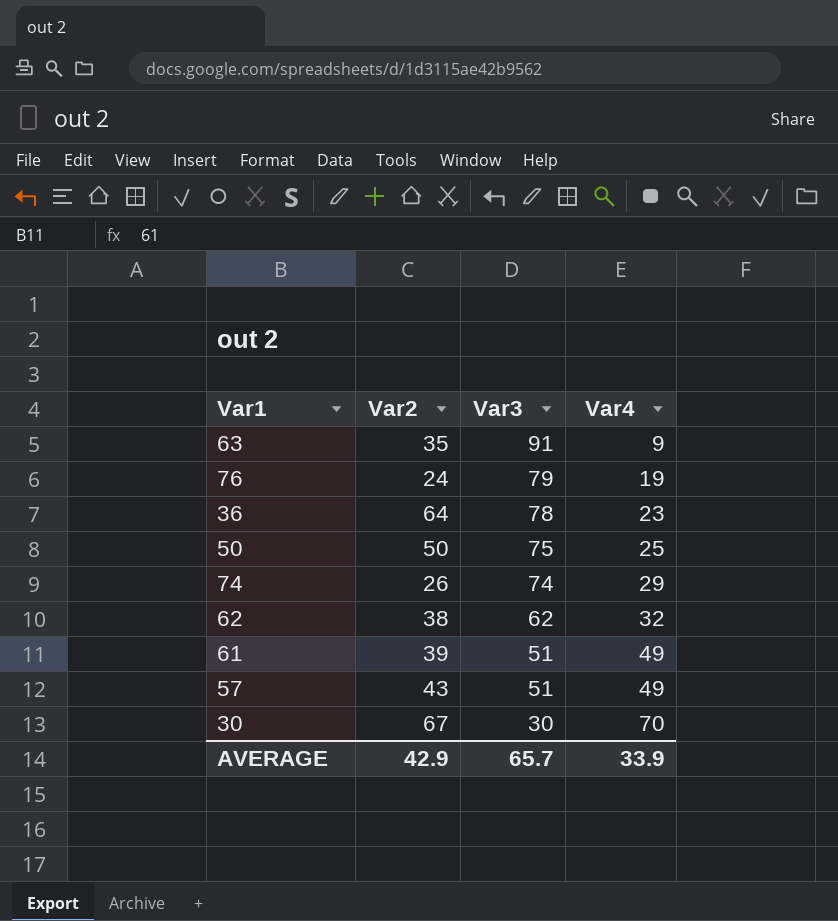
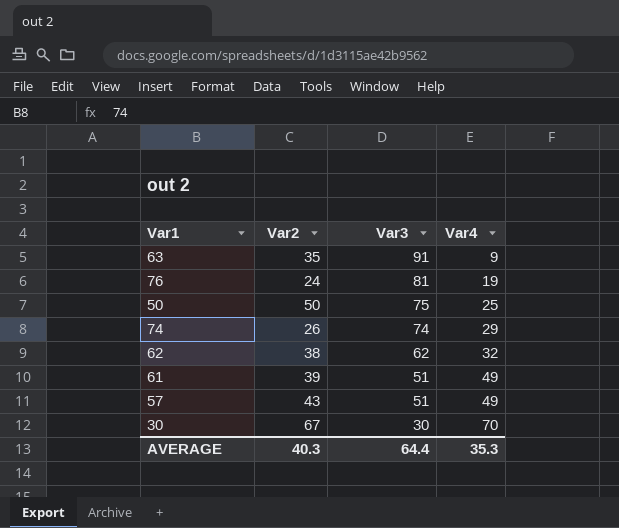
row 36: 64 | 78 | 23 -> none
76 | Var3: 79 -> 81
AVERAGE | Var2: 42.9 -> 40.3
AVERAGE | Var3: 65.7 -> 64.4
AVERAGE | Var4: 33.9 -> 35.3

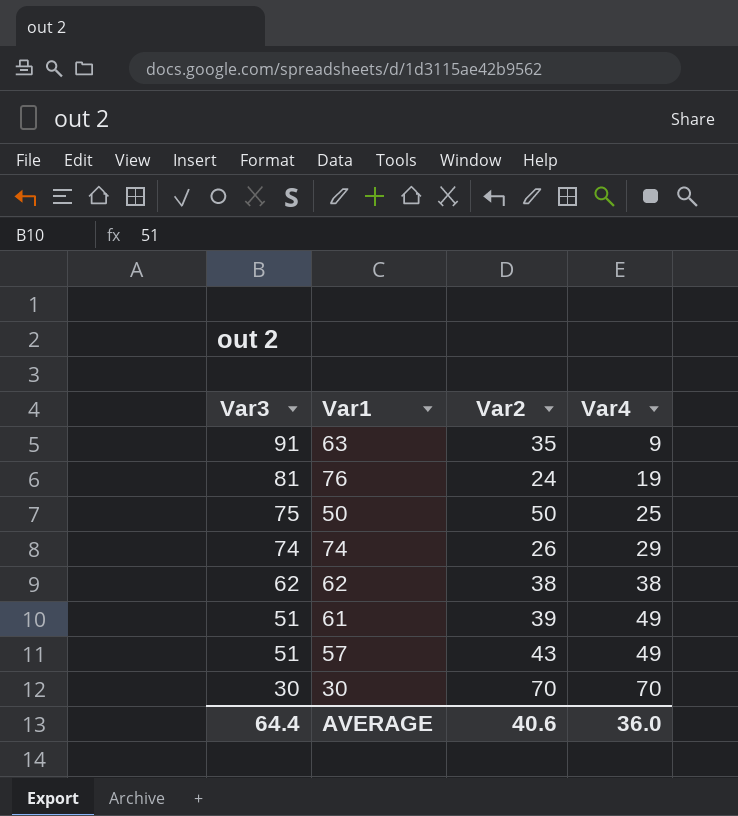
column Var3 | position: 3 -> 1
62 | Var4: 32 -> 38
30 | Var2: 67 -> 70
AVERAGE | Var2: 40.3 -> 40.6
AVERAGE | Var4: 35.3 -> 36.0

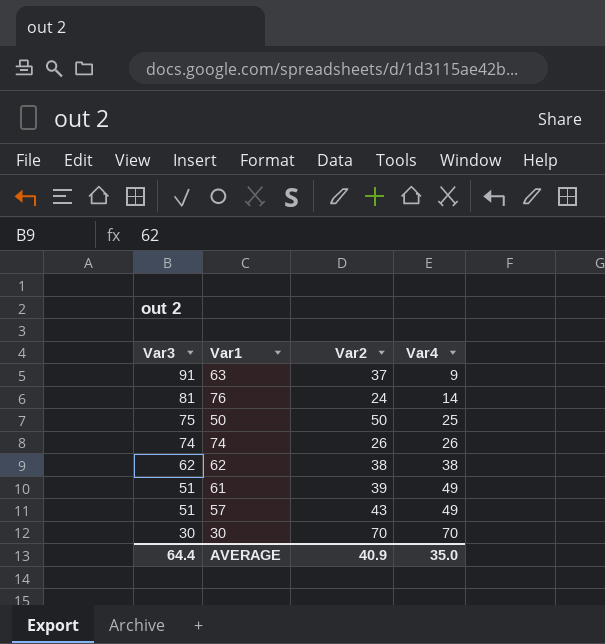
63 | Var2: 35 -> 37
76 | Var4: 19 -> 14
74 | Var4: 29 -> 26
AVERAGE | Var2: 40.6 -> 40.9
AVERAGE | Var4: 36.0 -> 35.0

